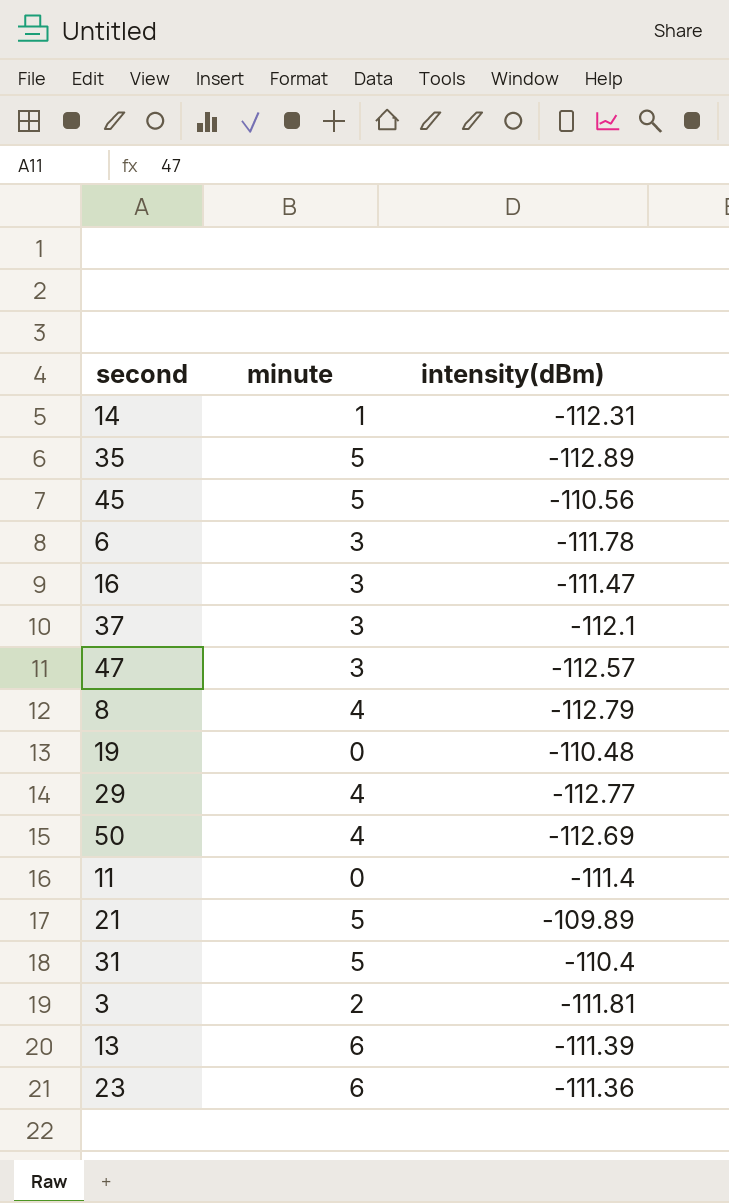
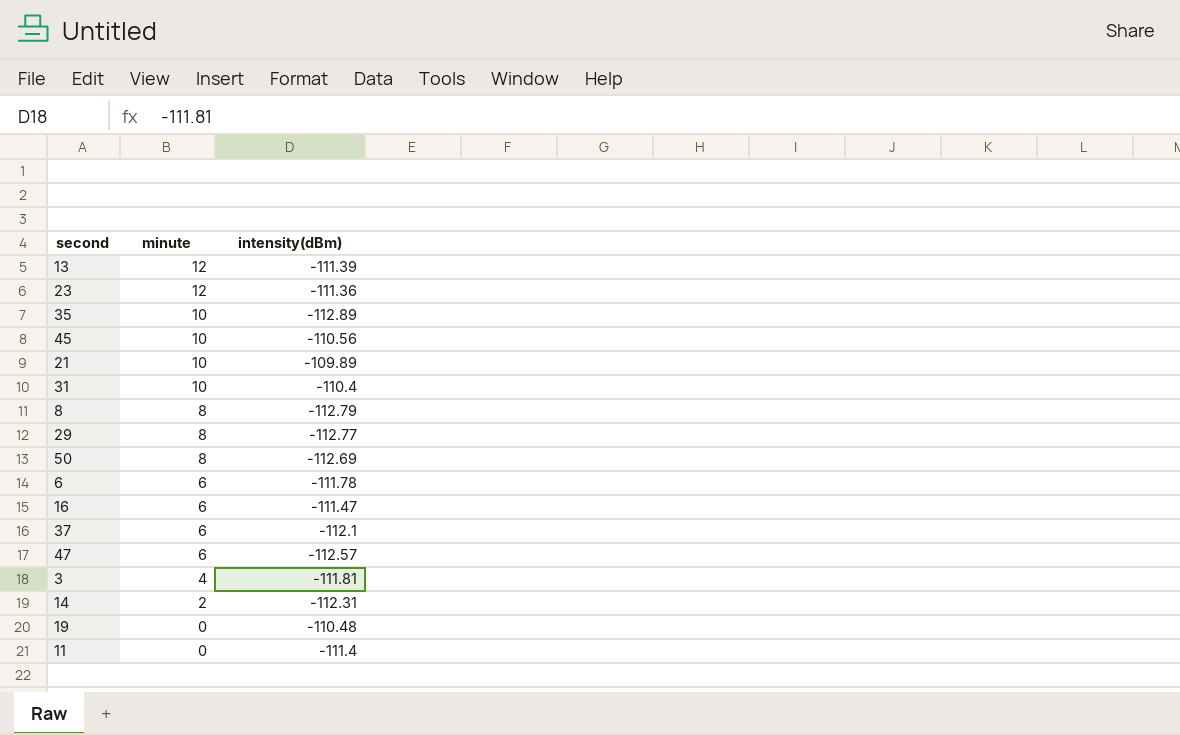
row order: none -> minute descending
13 | minute: 6 -> 12
23 | minute: 6 -> 12
35 | minute: 5 -> 10
45 | minute: 5 -> 10
21 | minute: 5 -> 10
31 | minute: 5 -> 10
8 | minute: 4 -> 8
29 | minute: 4 -> 8
50 | minute: 4 -> 8
6 | minute: 3 -> 6
16 | minute: 3 -> 6
37 | minute: 3 -> 6
47 | minute: 3 -> 6
3 | minute: 2 -> 4
14 | minute: 1 -> 2

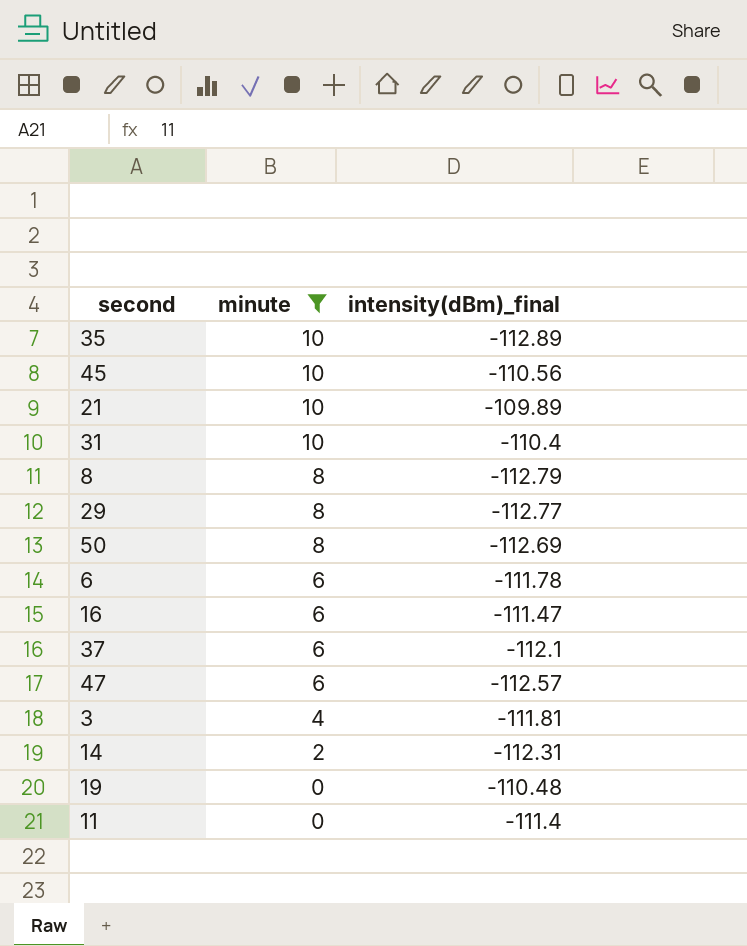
filter: none -> minute != 12
column name: intensity(dBm) -> intensity(dBm)_final

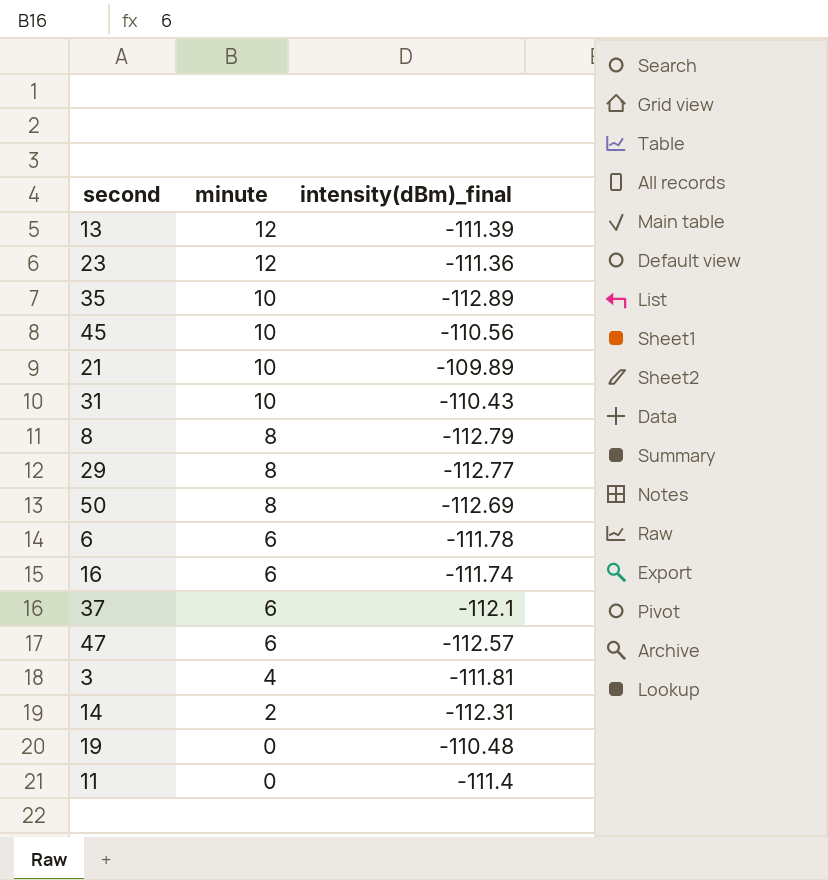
filter: minute != 12 -> none
31 | intensity(dBm)_final: -110.4 -> -110.43
16 | intensity(dBm)_final: -111.47 -> -111.74

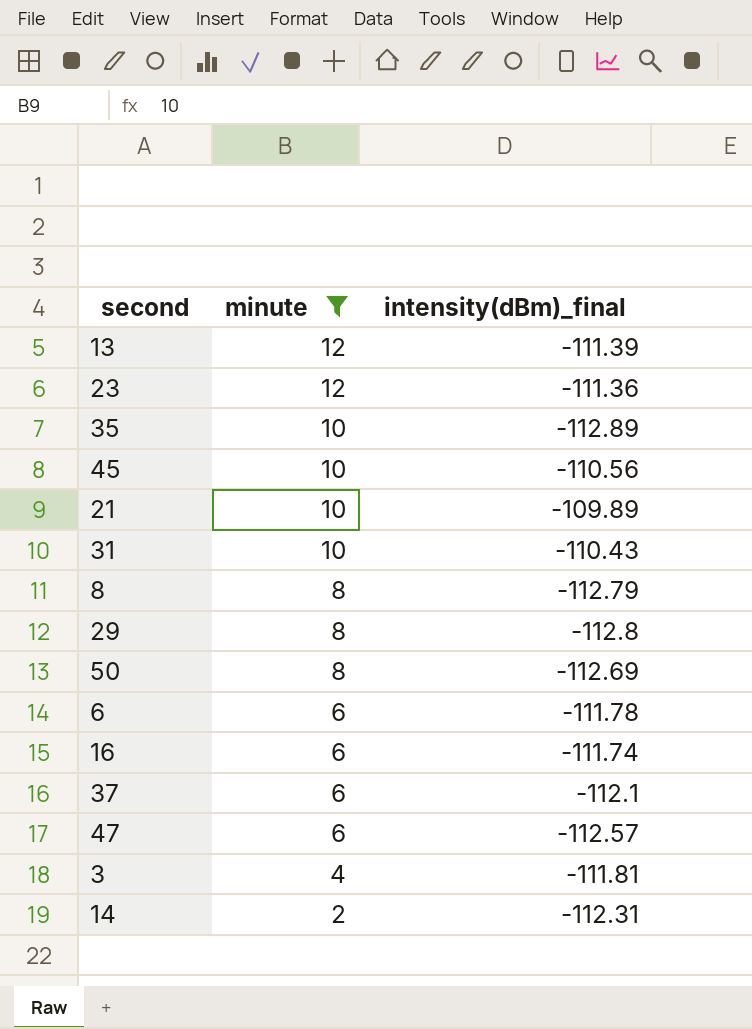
filter: none -> minute != 0
29 | intensity(dBm)_final: -112.77 -> -112.8

